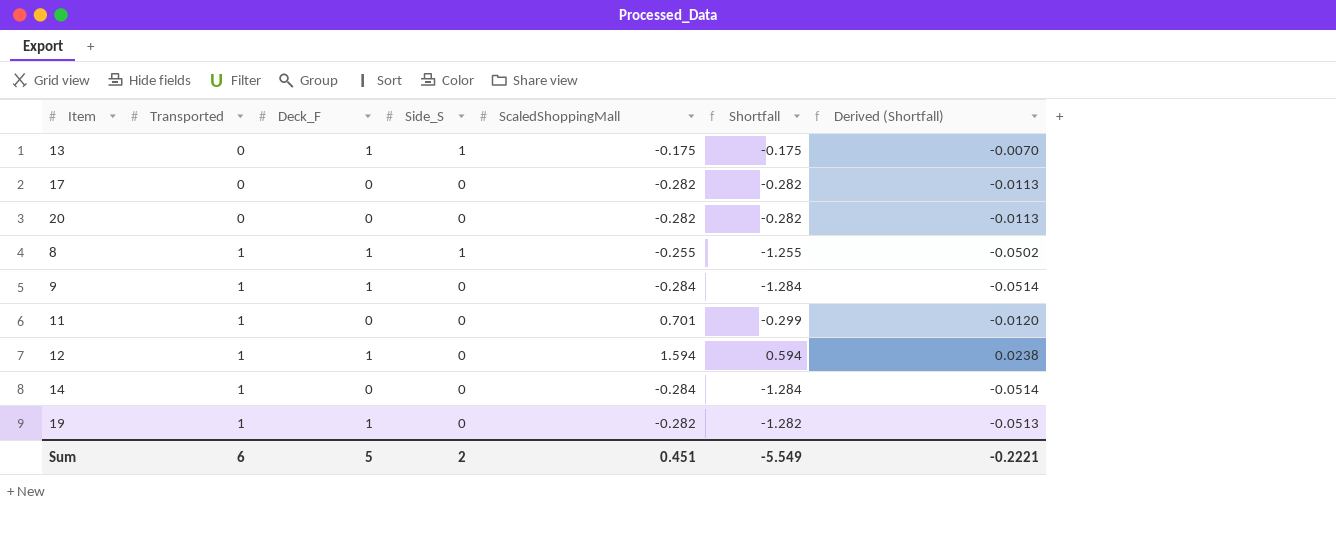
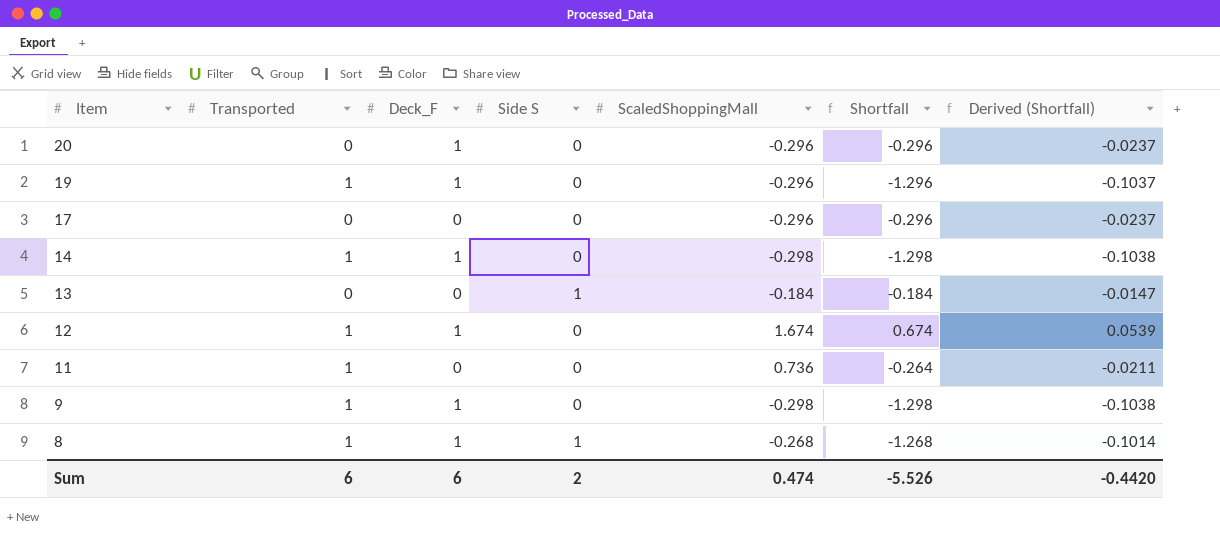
row order: Transported ascending -> Item descending
column name: Side_S -> Side S
column Derived (Shortfall) | formula: [Shortfall] * 0.04 -> [Shortfall] * 0.08
20 | Deck_F: 0 -> 1
20 | ScaledShoppingMall: -0.282 -> -0.296
20 | Shortfall: -0.282 -> -0.296
19 | ScaledShoppingMall: -0.282 -> -0.296
19 | Shortfall: -1.282 -> -1.296
17 | ScaledShoppingMall: -0.282 -> -0.296
17 | Shortfall: -0.282 -> -0.296
14 | Deck_F: 0 -> 1
14 | ScaledShoppingMall: -0.284 -> -0.298
14 | Shortfall: -1.284 -> -1.298
13 | Deck_F: 1 -> 0
13 | ScaledShoppingMall: -0.175 -> -0.184
13 | Shortfall: -0.175 -> -0.184
12 | ScaledShoppingMall: 1.594 -> 1.674
12 | Shortfall: 0.594 -> 0.674
11 | ScaledShoppingMall: 0.701 -> 0.736
11 | Shortfall: -0.299 -> -0.264
9 | ScaledShoppingMall: -0.284 -> -0.298
9 | Shortfall: -1.284 -> -1.298
8 | ScaledShoppingMall: -0.255 -> -0.268
8 | Shortfall: -1.255 -> -1.268
Sum | Deck_F: 5 -> 6
Sum | ScaledShoppingMall: 0.451 -> 0.474
Sum | Shortfall: -5.549 -> -5.526
Sum | Derived (Shortfall): -0.2221 -> -0.4420

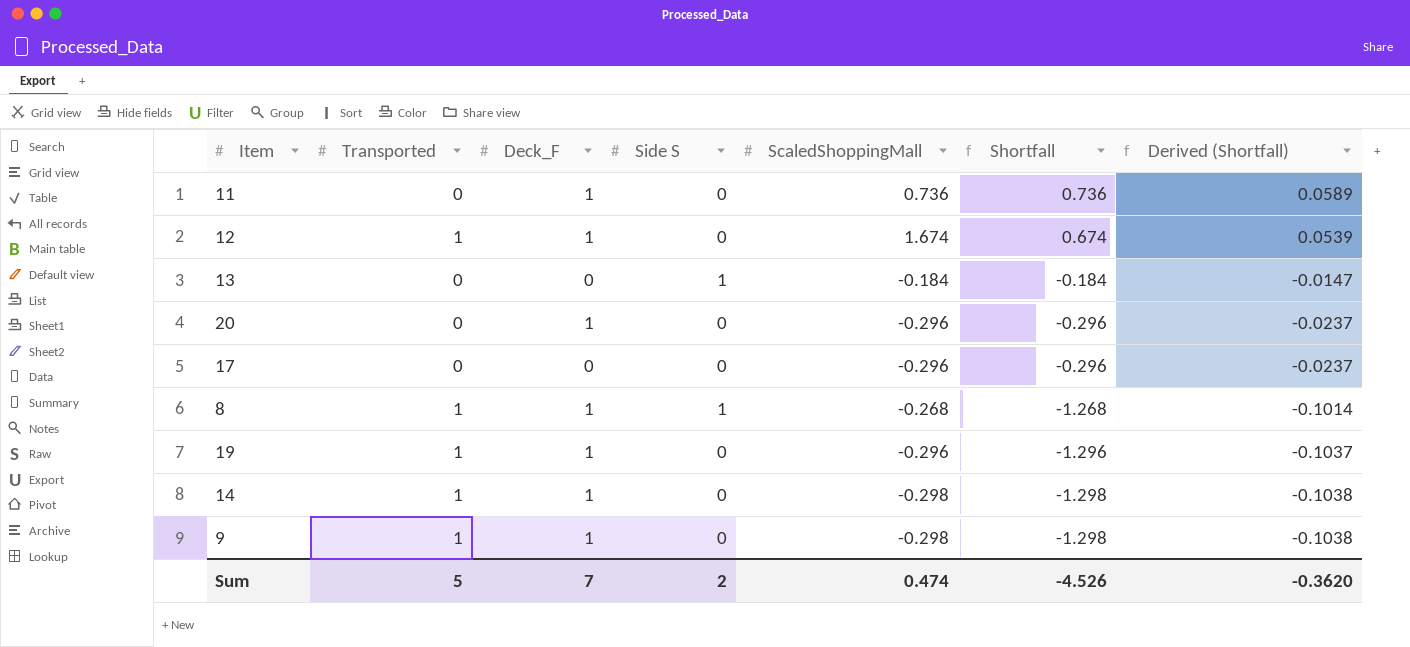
row order: Item descending -> Shortfall descending
11 | Transported: 1 -> 0
11 | Deck_F: 0 -> 1
11 | Shortfall: -0.264 -> 0.736
11 | Derived (Shortfall): -0.0211 -> 0.0589
Sum | Transported: 6 -> 5
Sum | Deck_F: 6 -> 7
Sum | Shortfall: -5.526 -> -4.526
Sum | Derived (Shortfall): -0.4420 -> -0.3620

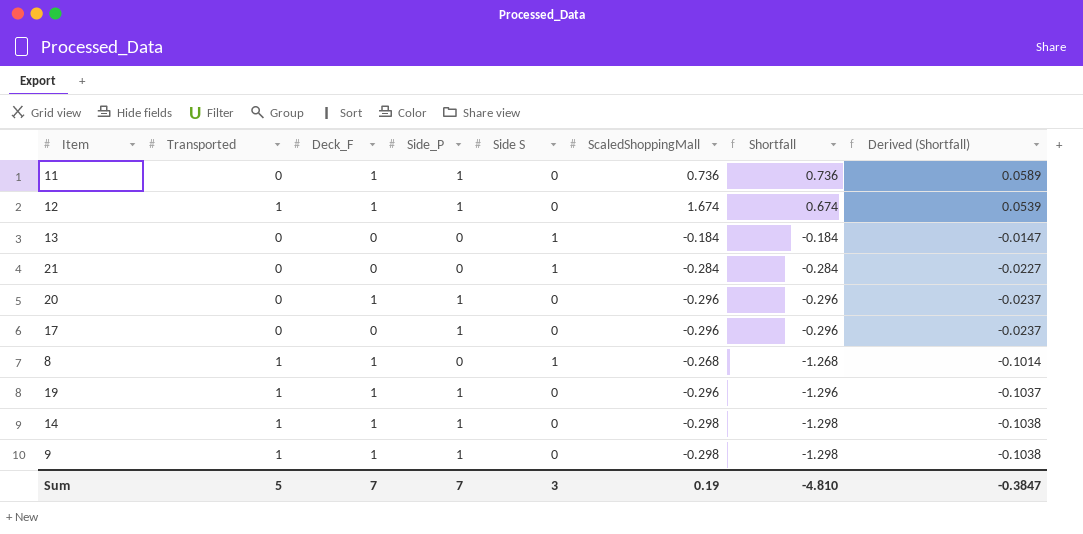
column Side_P | position: none -> 4
row 21: none -> 0 | 0 | 0 | 1 | -0.284 | -0.284 | -0.0227
Sum | Side S: 2 -> 3
Sum | ScaledShoppingMall: 0.474 -> 0.19
Sum | Shortfall: -4.526 -> -4.810
Sum | Derived (Shortfall): -0.3620 -> -0.3847

